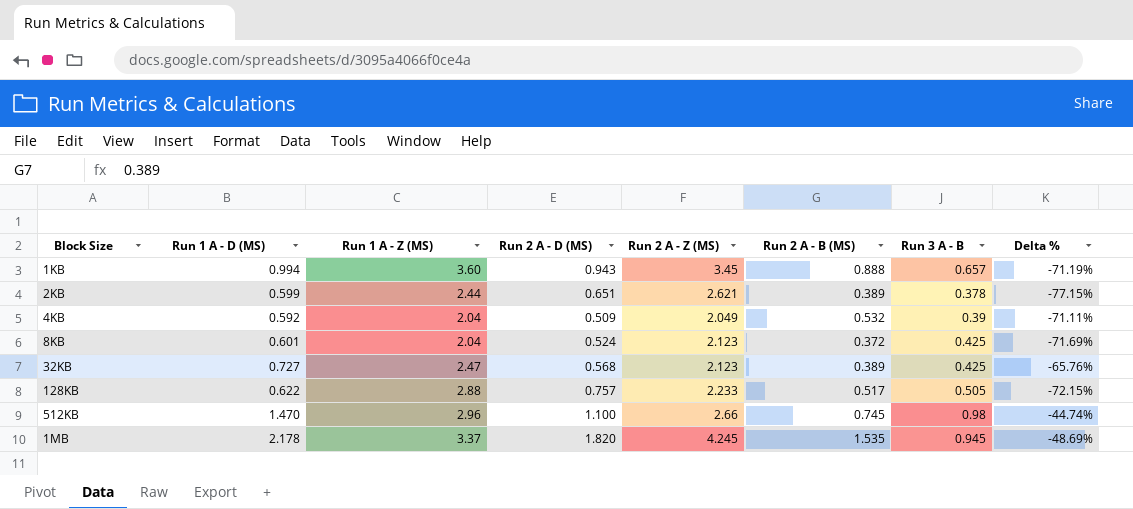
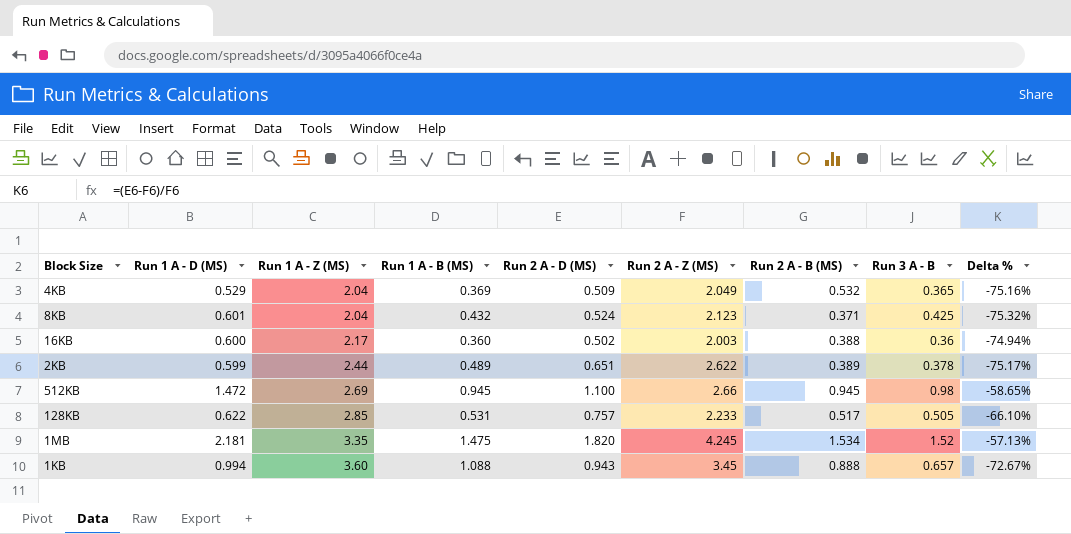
row order: none -> Run 1 A - Z (MS) ascending
column Run 1 A - B (MS) | position: none -> 4
column Delta % | formula: ([Run 1 A - D (MS)] - [Run 2 A - Z (MS)]) / [Run 2 A - Z (MS)] -> ([Run 2 A - D (MS)] - [Run 2 A - Z (MS)]) / [Run 2 A - Z (MS)]
row 32KB: 0.727 | 2.47 | 0.568 | 2.123 | 0.389 | 0.425 | -65.76% -> none
4KB | Run 1 A - D (MS): 0.592 -> 0.529
4KB | Run 3 A - B: 0.39 -> 0.365
8KB | Run 2 A - B (MS): 0.372 -> 0.371
row 16KB: none -> 0.600 | 2.17 | 0.360 | 0.502 | 2.003 | 0.388 | 0.36 | -74.94%
2KB | Run 2 A - Z (MS): 2.621 -> 2.622
512KB | Run 1 A - D (MS): 1.470 -> 1.472
512KB | Run 1 A - Z (MS): 2.96 -> 2.69
512KB | Run 2 A - B (MS): 0.745 -> 0.945
128KB | Run 1 A - Z (MS): 2.88 -> 2.85
1MB | Run 1 A - D (MS): 2.178 -> 2.181
1MB | Run 1 A - Z (MS): 3.37 -> 3.35
1MB | Run 2 A - B (MS): 1.535 -> 1.534
1MB | Run 3 A - B: 0.945 -> 1.52

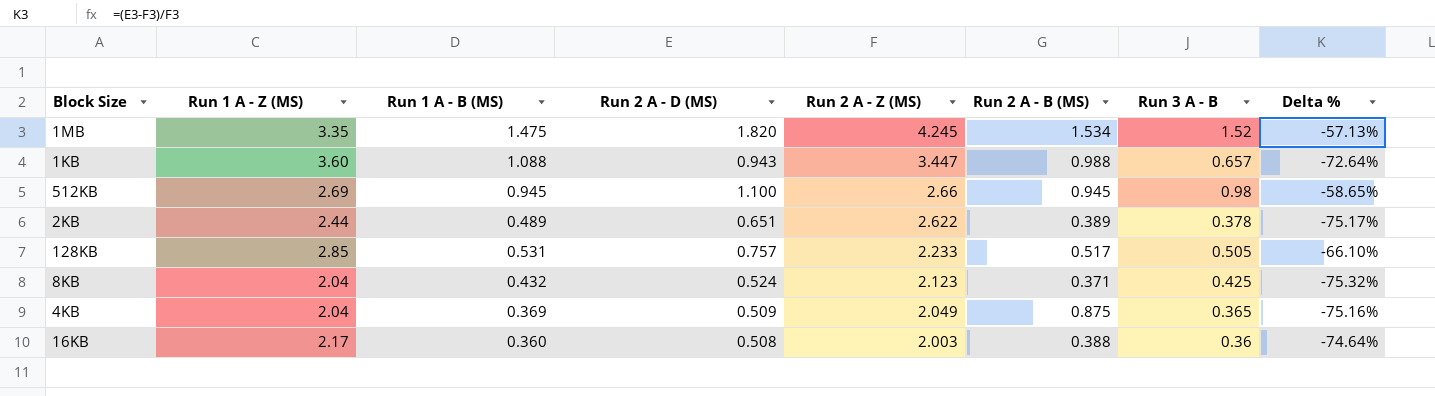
row order: Run 1 A - Z (MS) ascending -> Run 2 A - Z (MS) descending
column Run 1 A - D (MS) | position: 2 -> none
1KB | Run 2 A - Z (MS): 3.45 -> 3.447
1KB | Run 2 A - B (MS): 0.888 -> 0.988
1KB | Delta %: -72.67% -> -72.64%
4KB | Run 2 A - B (MS): 0.532 -> 0.875
16KB | Run 2 A - D (MS): 0.502 -> 0.508
16KB | Delta %: -74.94% -> -74.64%

